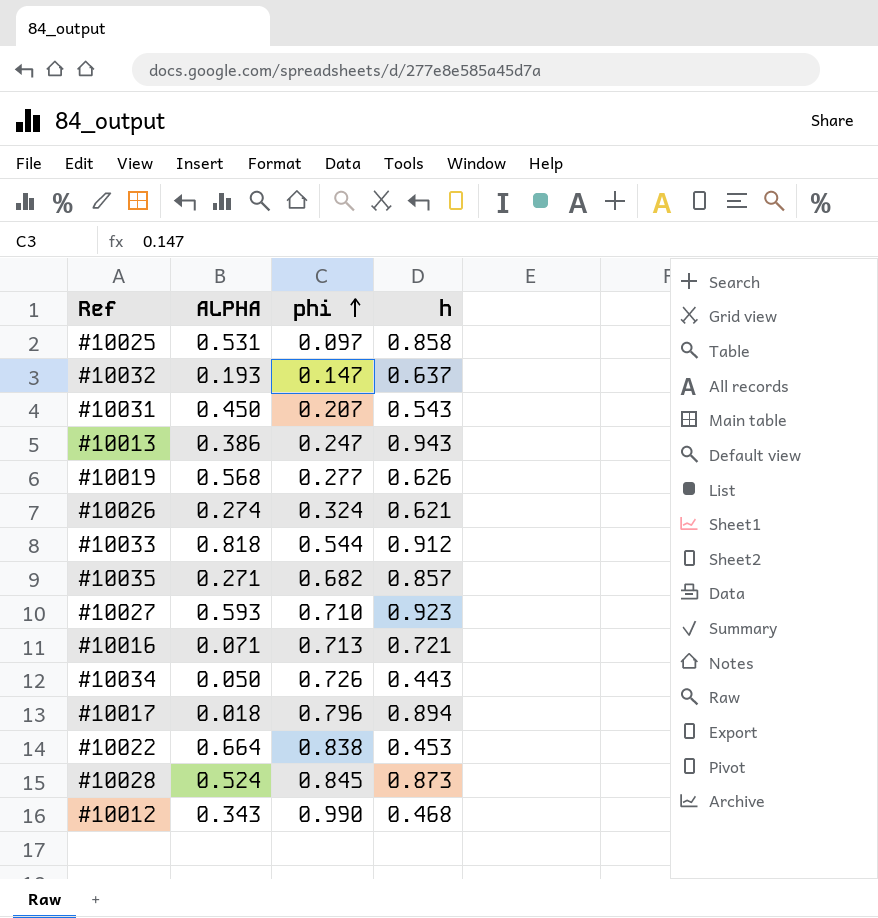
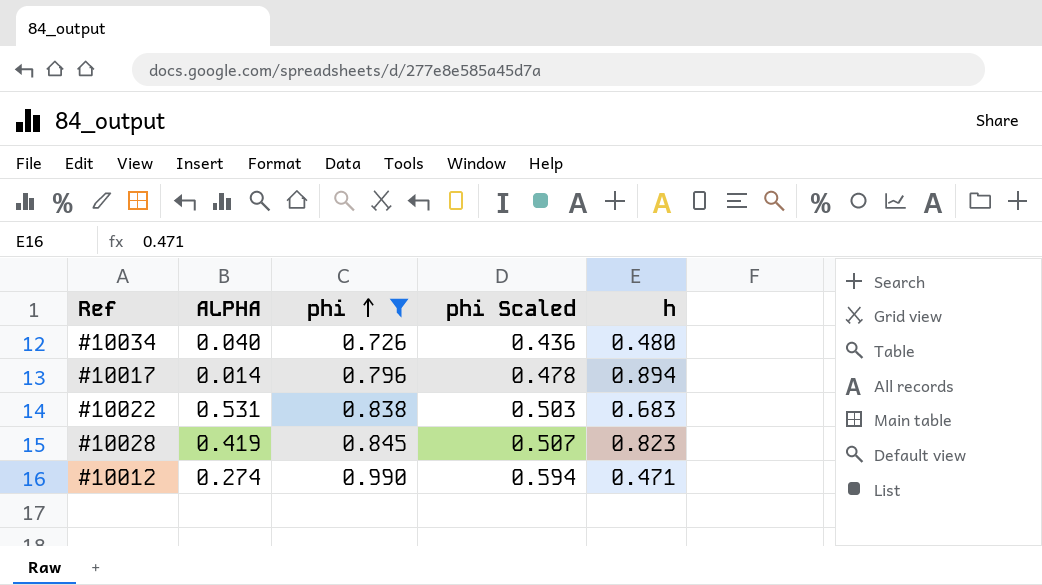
filter: none -> phi >= 0.726
column phi Scaled | formula: none -> [phi] * 0.6
#10034 | ALPHA: 0.050 -> 0.040
#10034 | h: 0.443 -> 0.480
#10017 | ALPHA: 0.018 -> 0.014
#10022 | ALPHA: 0.664 -> 0.531
#10022 | h: 0.453 -> 0.683
#10028 | ALPHA: 0.524 -> 0.419
#10028 | h: 0.873 -> 0.823
#10012 | ALPHA: 0.343 -> 0.274
#10012 | h: 0.468 -> 0.471

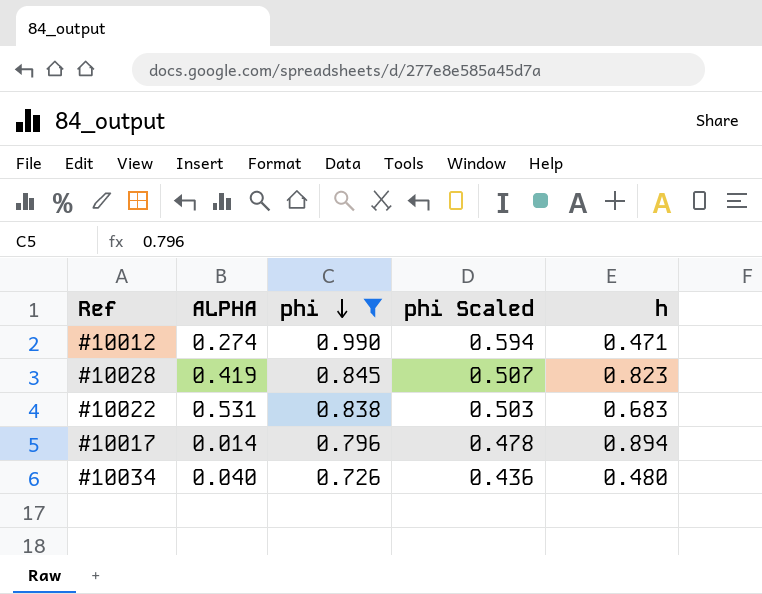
row order: phi ascending -> phi descending

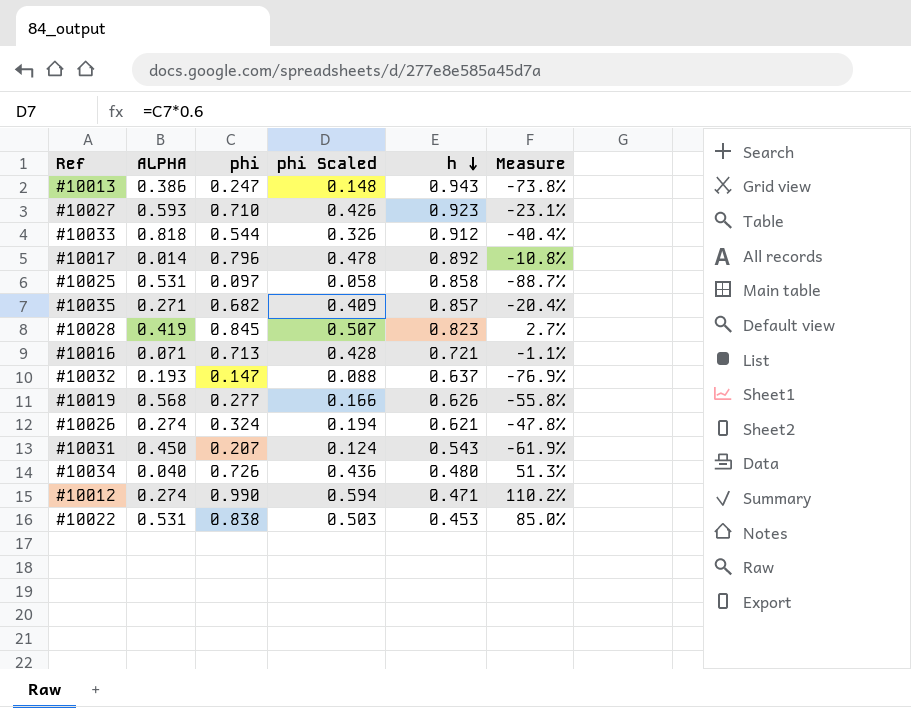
filter: phi >= 0.726 -> none
row order: phi descending -> h descending
column Measure | formula: none -> ([phi] - [h]) / [h]
#10017 | h: 0.894 -> 0.892
#10022 | h: 0.683 -> 0.453

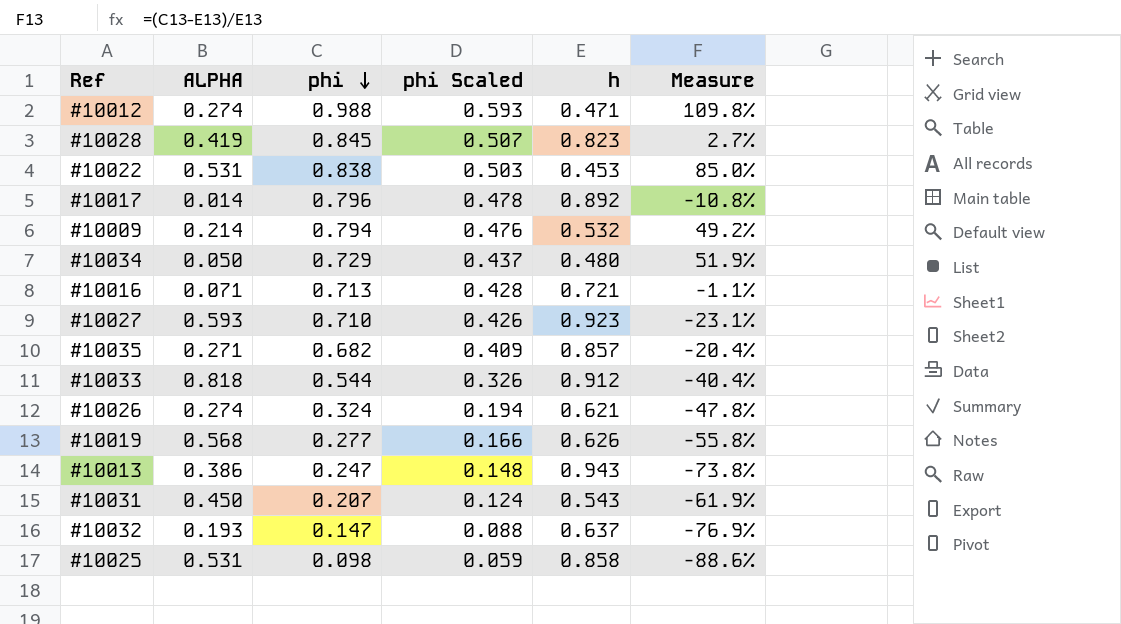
row order: h descending -> phi descending
#10012 | phi: 0.990 -> 0.988
#10012 | phi Scaled: 0.594 -> 0.593
#10012 | Measure: 110.2% -> 109.8%
row #10009: none -> 0.214 | 0.794 | 0.476 | 0.532 | 49.2%
#10034 | ALPHA: 0.040 -> 0.050
#10034 | phi: 0.726 -> 0.729
#10034 | phi Scaled: 0.436 -> 0.437
#10034 | Measure: 51.3% -> 51.9%
#10025 | phi: 0.097 -> 0.098
#10025 | phi Scaled: 0.058 -> 0.059
#10025 | Measure: -88.7% -> -88.6%

